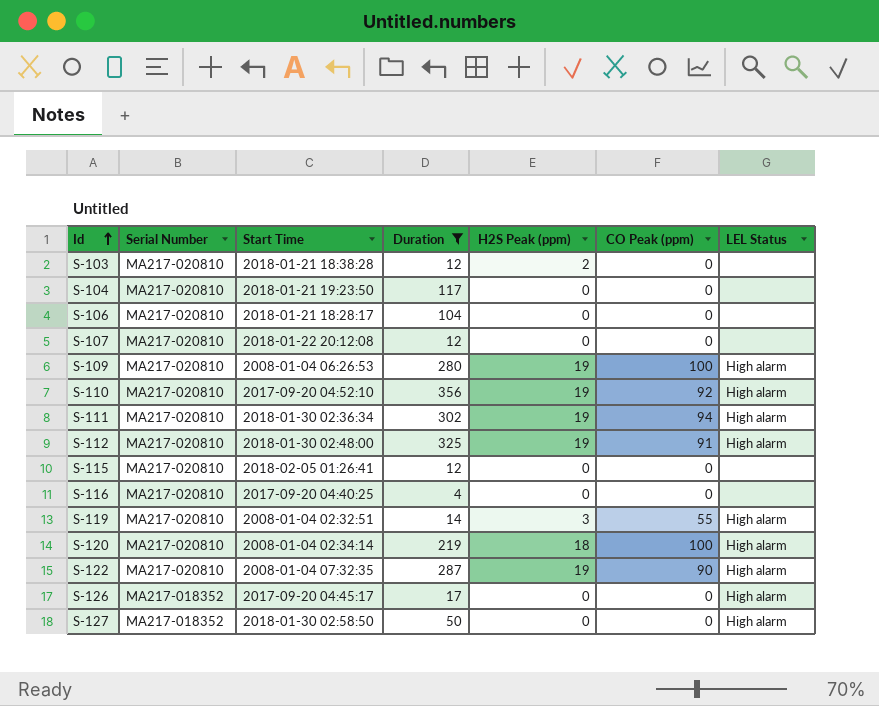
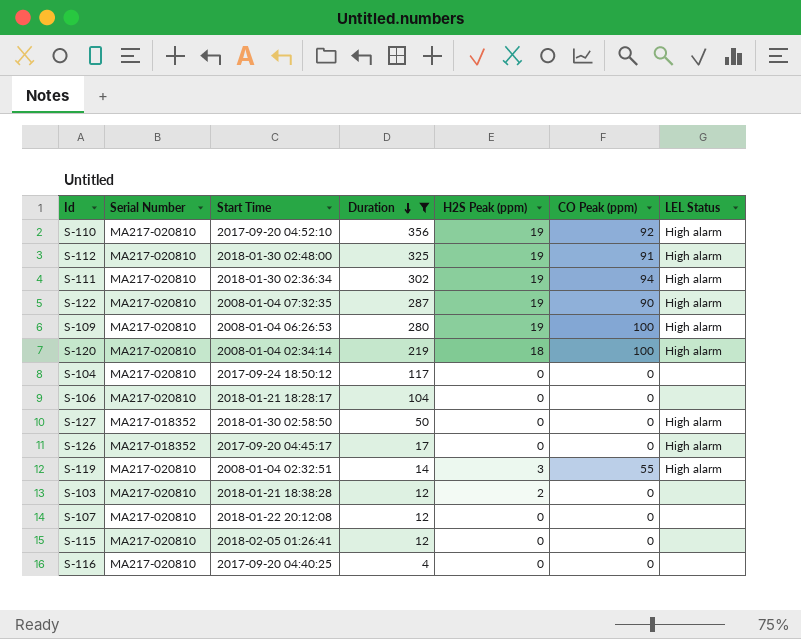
row order: Id ascending -> Duration descending
S-104 | Start Time: 2018-01-21 19:23:50 -> 2017-09-24 18:50:12

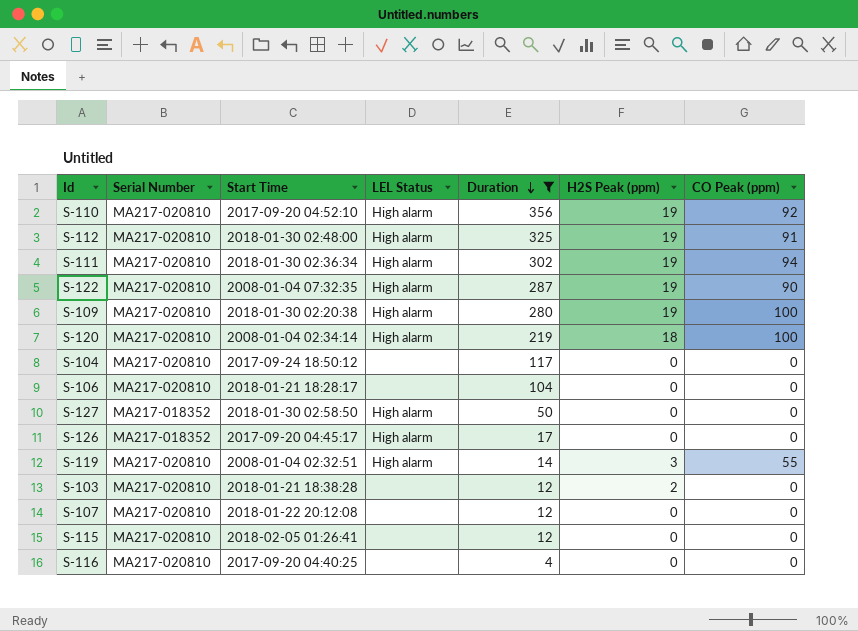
column LEL Status | position: 7 -> 4
S-109 | Start Time: 2008-01-04 06:26:53 -> 2018-01-30 02:20:38

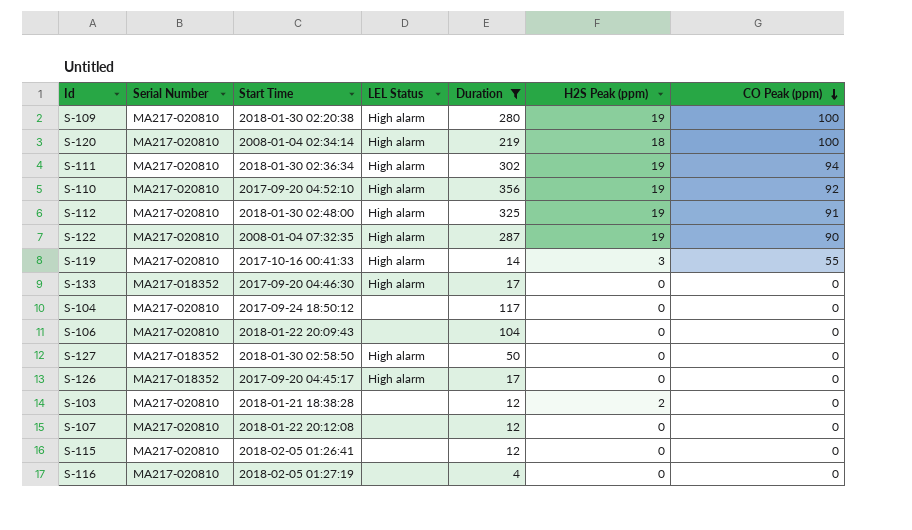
row order: Duration descending -> CO Peak (ppm) descending
S-119 | Start Time: 2008-01-04 02:32:51 -> 2017-10-16 00:41:33
row S-133: none -> MA217-018352 | 2017-09-20 04:46:30 | High alarm | 17 | 0 | 0
S-106 | Start Time: 2018-01-21 18:28:17 -> 2018-01-22 20:09:43
S-116 | Start Time: 2017-09-20 04:40:25 -> 2018-02-05 01:27:19

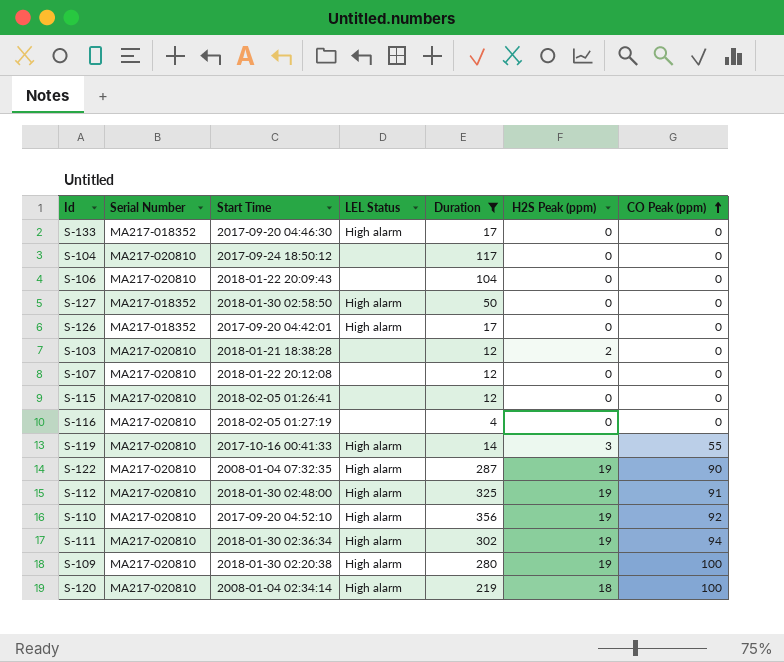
row order: CO Peak (ppm) descending -> CO Peak (ppm) ascending
S-126 | Start Time: 2017-09-20 04:45:17 -> 2017-09-20 04:42:01

